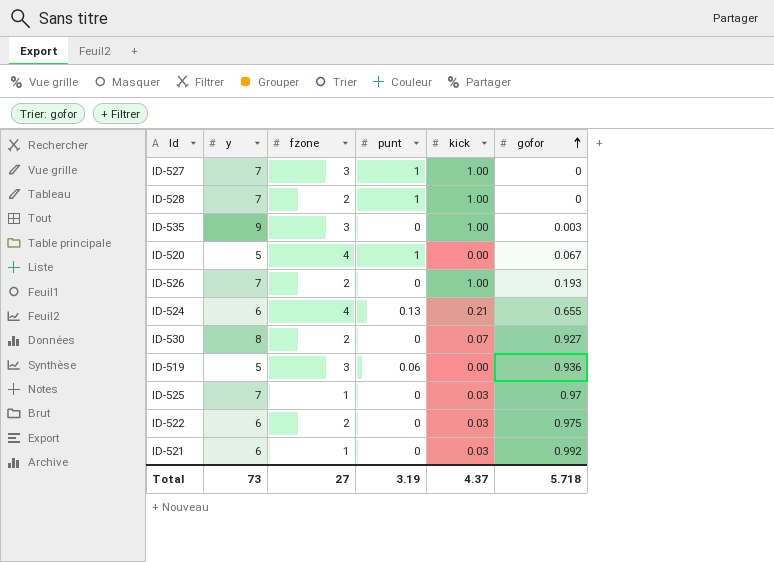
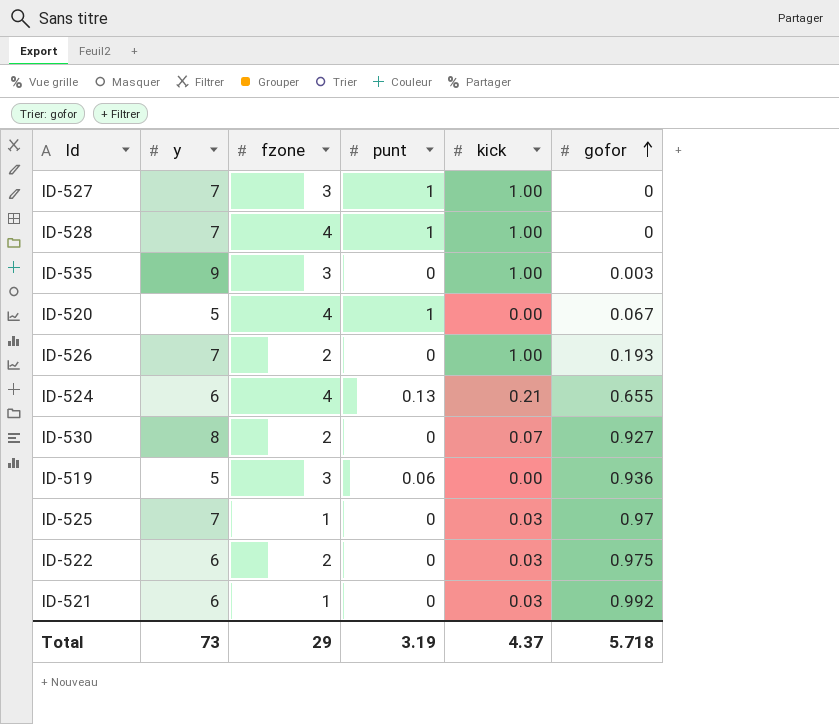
ID-528 | fzone: 2 -> 4
Total | fzone: 27 -> 29

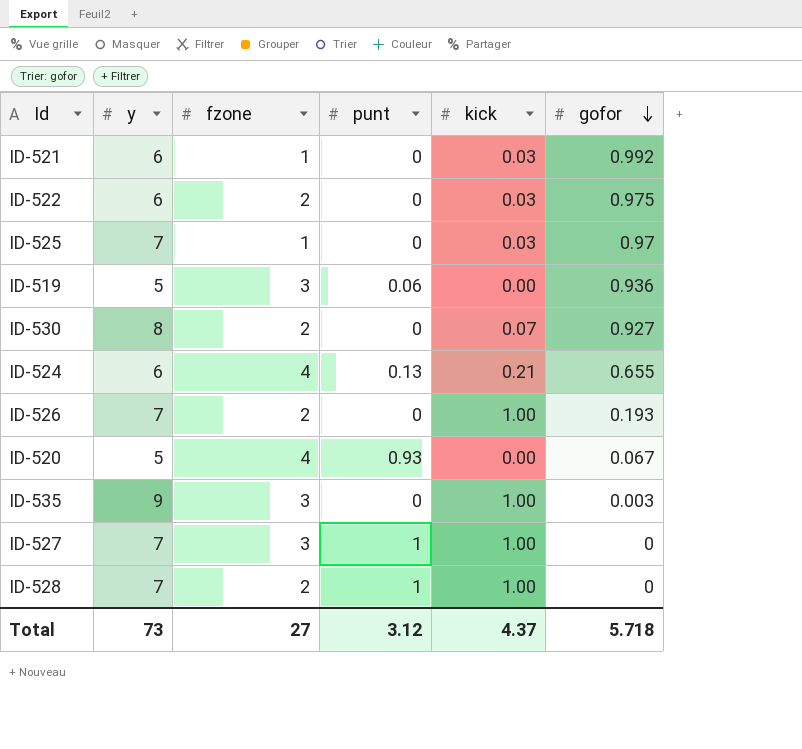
row order: gofor ascending -> gofor descending
ID-520 | punt: 1 -> 0.93
ID-528 | fzone: 4 -> 2
Total | fzone: 29 -> 27
Total | punt: 3.19 -> 3.12

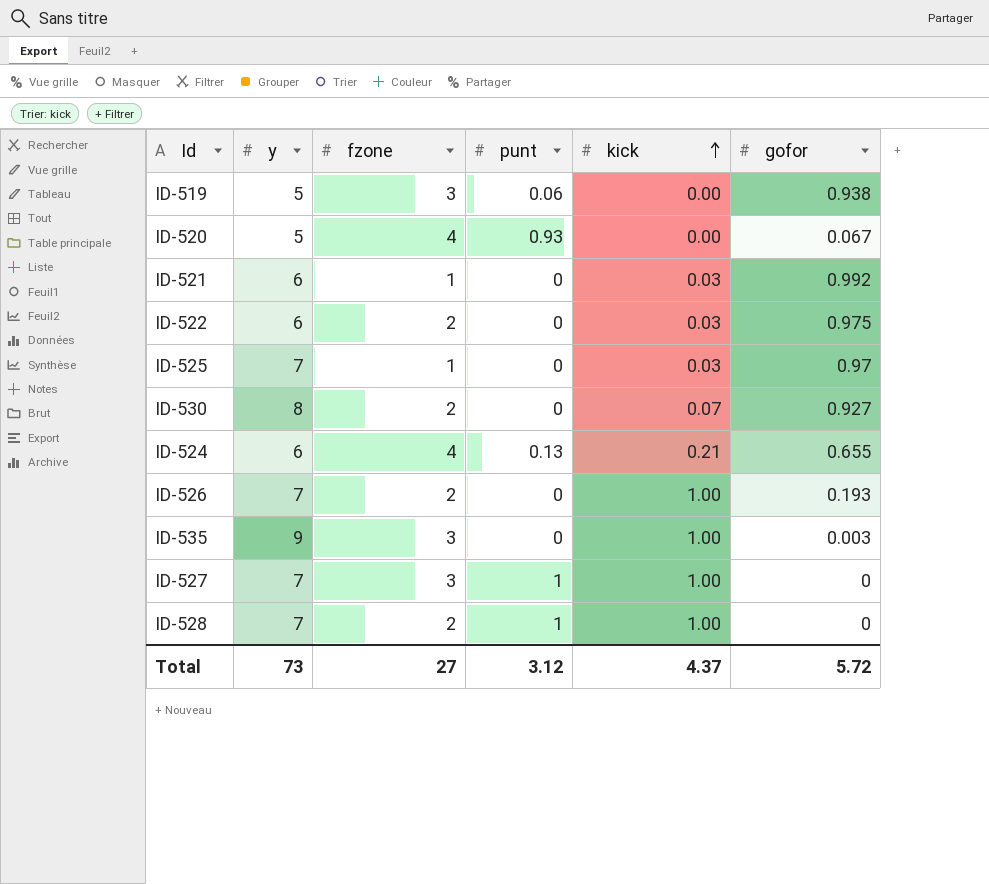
row order: gofor descending -> kick ascending
ID-519 | gofor: 0.936 -> 0.938
Total | gofor: 5.718 -> 5.72

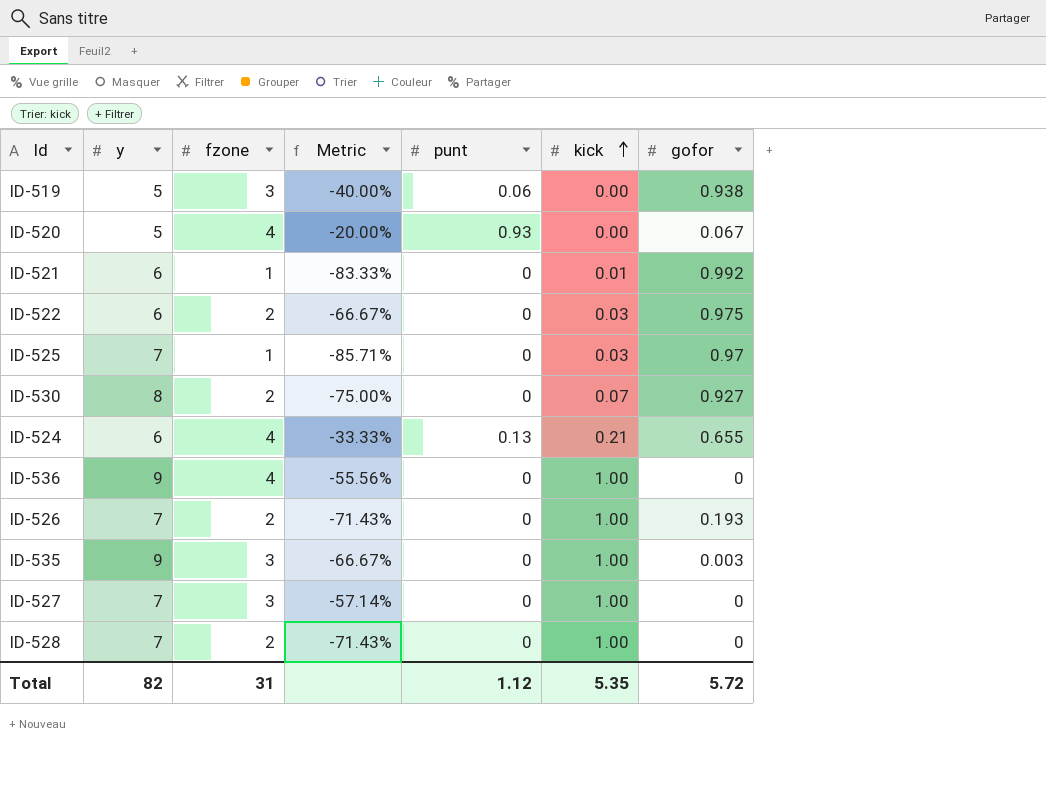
column Metric | formula: none -> ([fzone] - [y]) / [y]
ID-521 | kick: 0.03 -> 0.01
row ID-536: none -> 9 | 4 | -55.56% | 0 | 1.00 | 0
ID-527 | punt: 1 -> 0
ID-528 | punt: 1 -> 0
Total | y: 73 -> 82
Total | fzone: 27 -> 31
Total | punt: 3.12 -> 1.12
Total | kick: 4.37 -> 5.35

